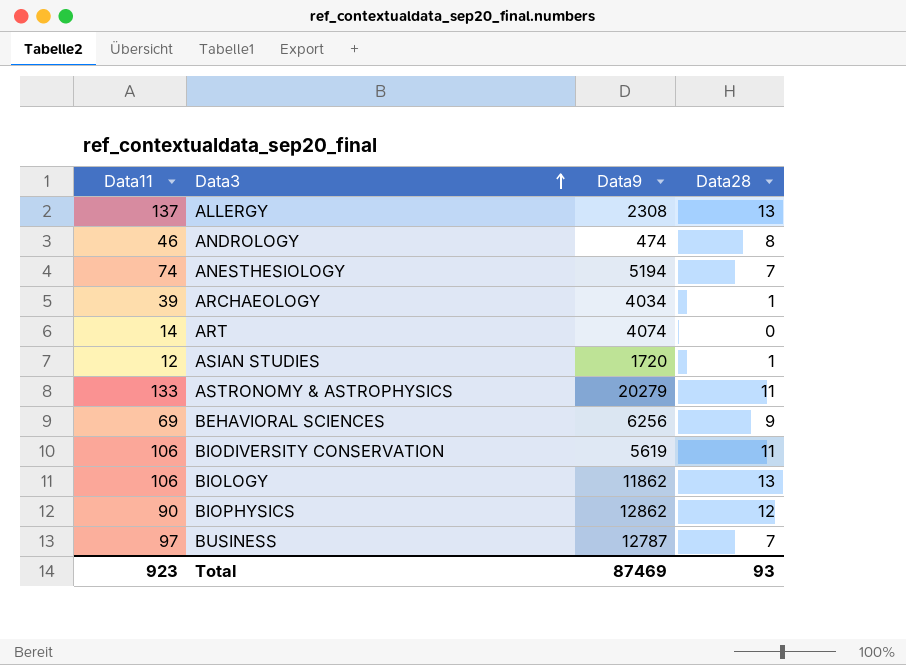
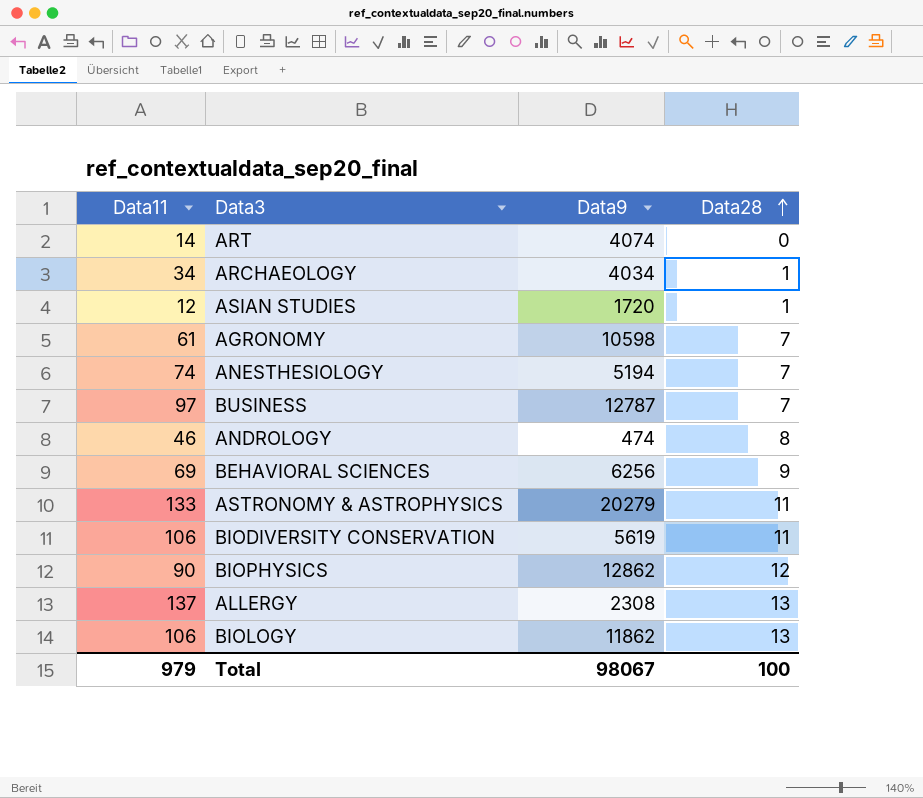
row order: Data3 ascending -> Data28 ascending
ARCHAEOLOGY | Data11: 39 -> 34
row AGRONOMY: none -> 61 | 10598 | 7
Total | Data11: 923 -> 979
Total | Data9: 87469 -> 98067
Total | Data28: 93 -> 100

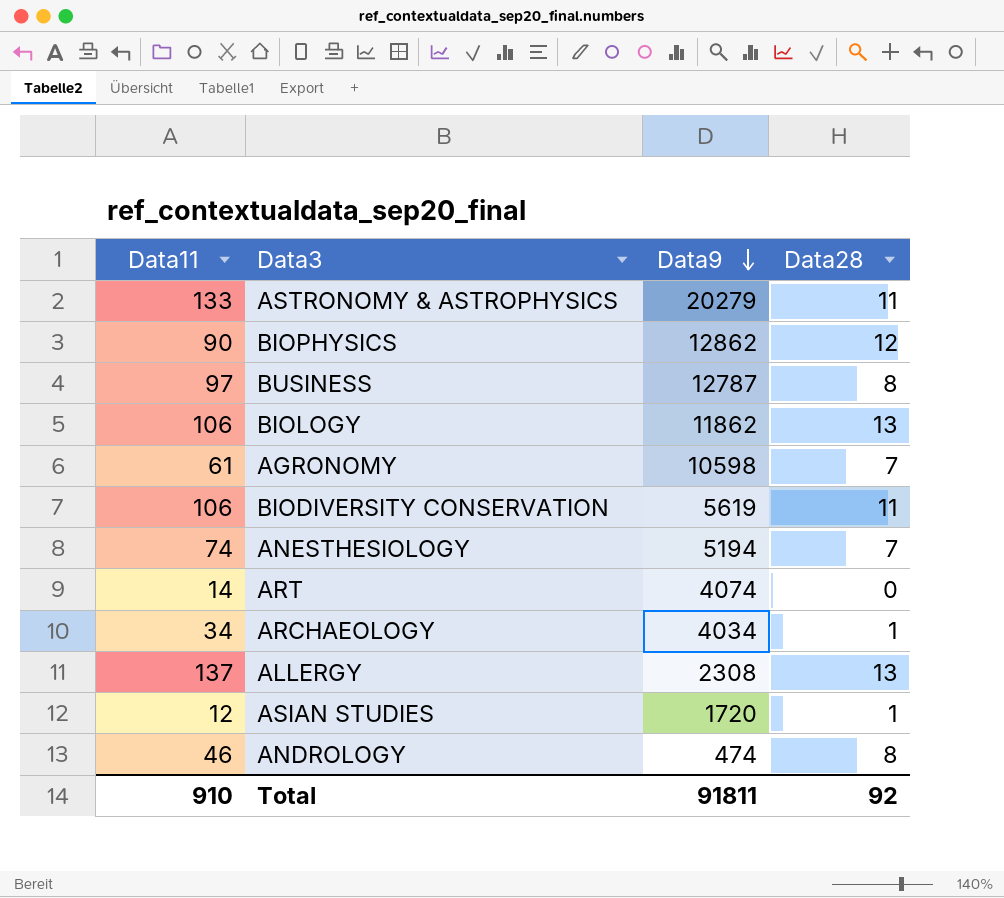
row order: Data28 ascending -> Data9 descending
row BEHAVIORAL SCIENCES: 69 | 6256 | 9 -> none
BUSINESS | Data28: 7 -> 8
Total | Data11: 979 -> 910
Total | Data9: 98067 -> 91811
Total | Data28: 100 -> 92

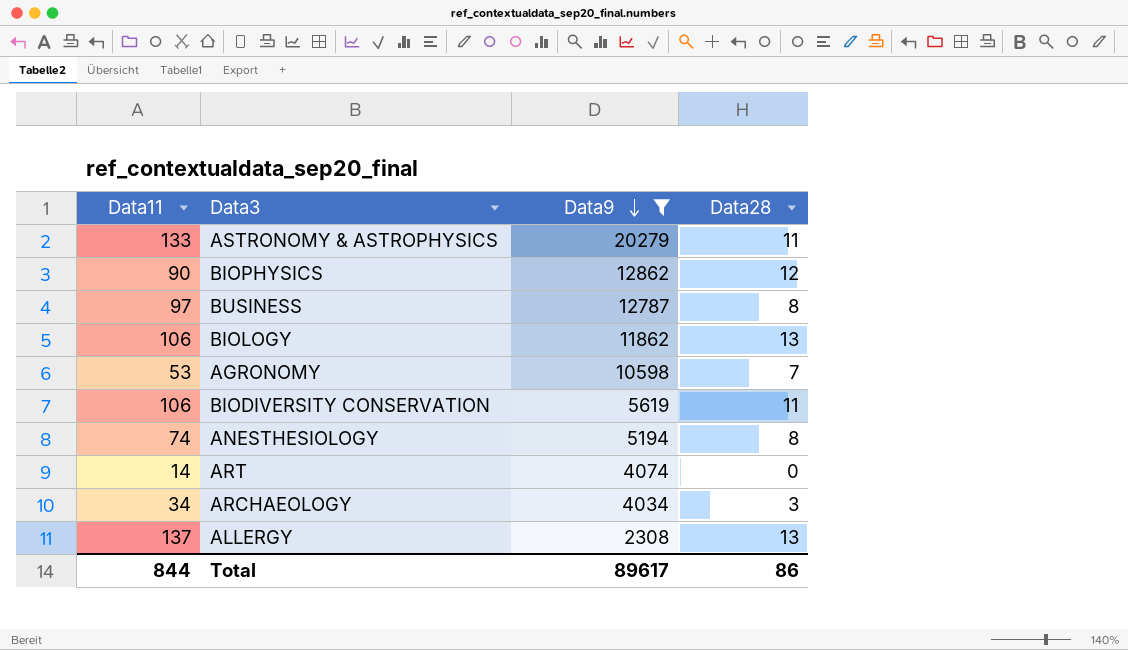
filter: none -> Data9 >= 2308
AGRONOMY | Data11: 61 -> 53
ANESTHESIOLOGY | Data28: 7 -> 8
ARCHAEOLOGY | Data28: 1 -> 3
Total | Data11: 910 -> 844
Total | Data9: 91811 -> 89617
Total | Data28: 92 -> 86

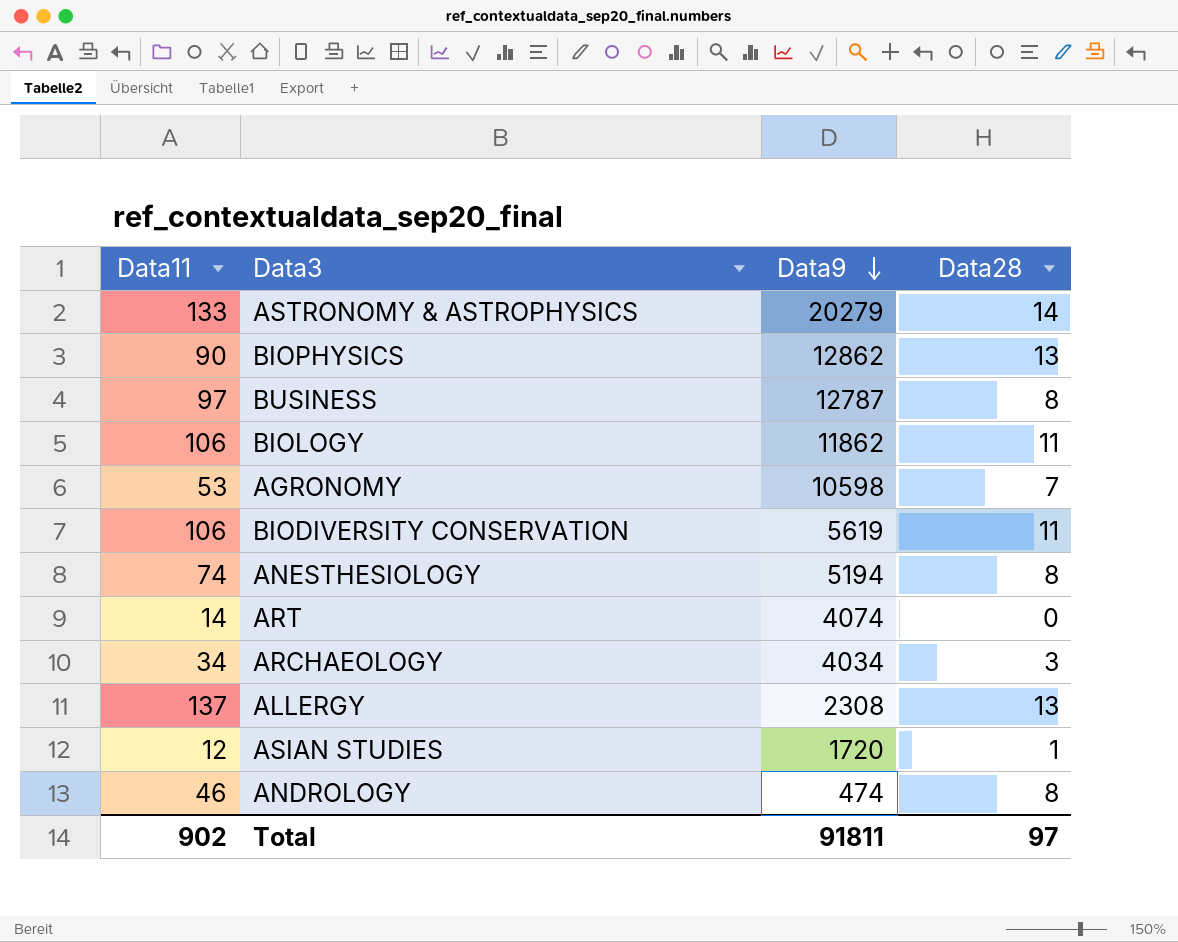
filter: Data9 >= 2308 -> none
ASTRONOMY & ASTROPHYSICS | Data28: 11 -> 14
BIOPHYSICS | Data28: 12 -> 13
BIOLOGY | Data28: 13 -> 11
Total | Data11: 844 -> 902
Total | Data9: 89617 -> 91811
Total | Data28: 86 -> 97

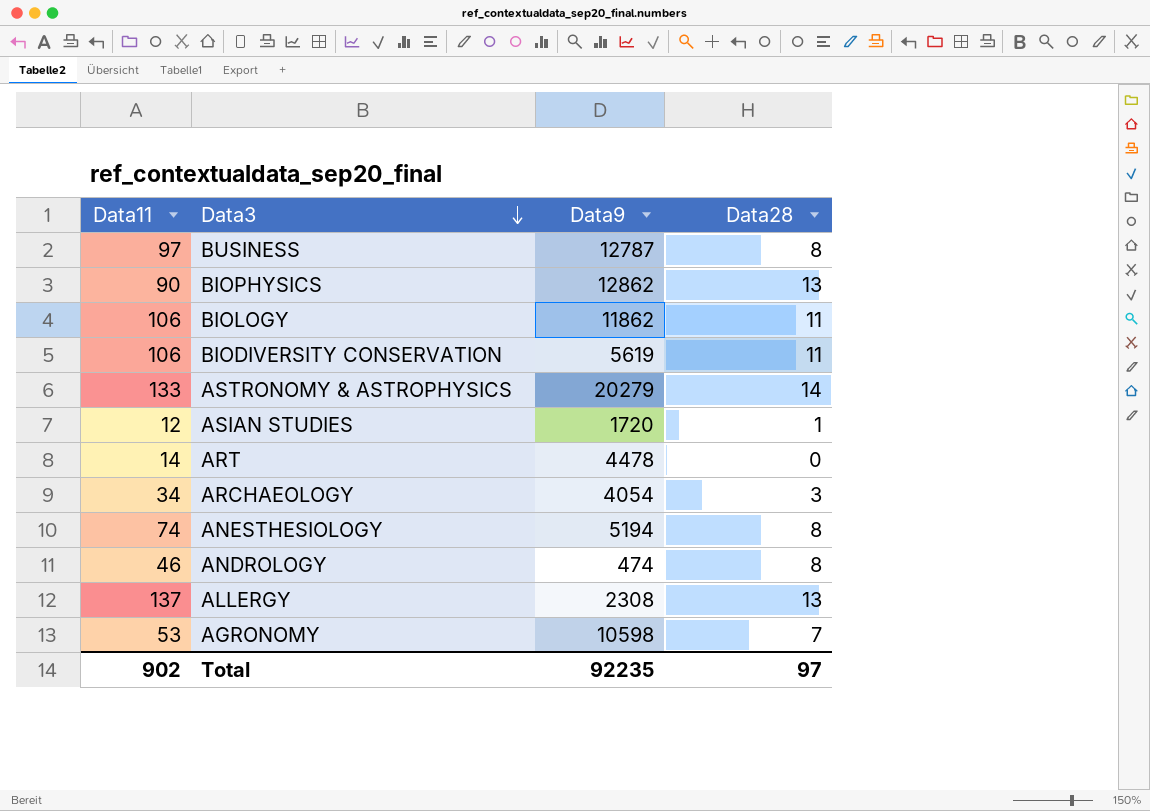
row order: Data9 descending -> Data3 descending
ART | Data9: 4074 -> 4478
ARCHAEOLOGY | Data9: 4034 -> 4054
Total | Data9: 91811 -> 92235

